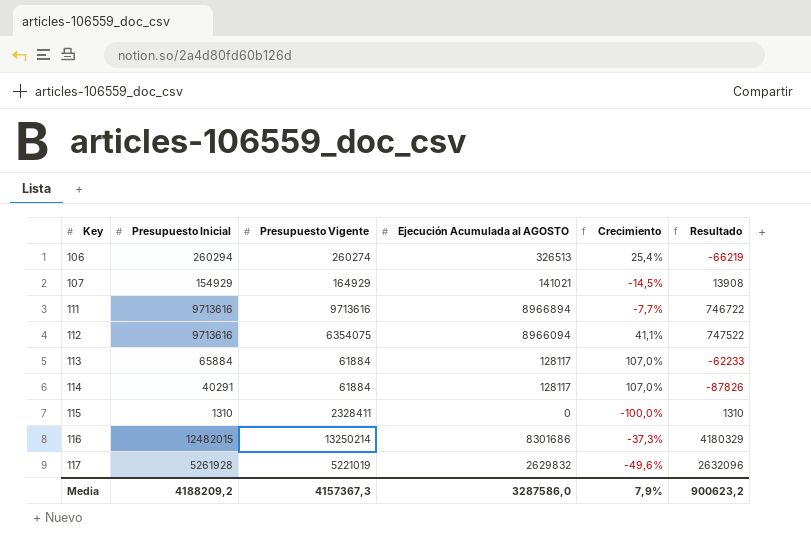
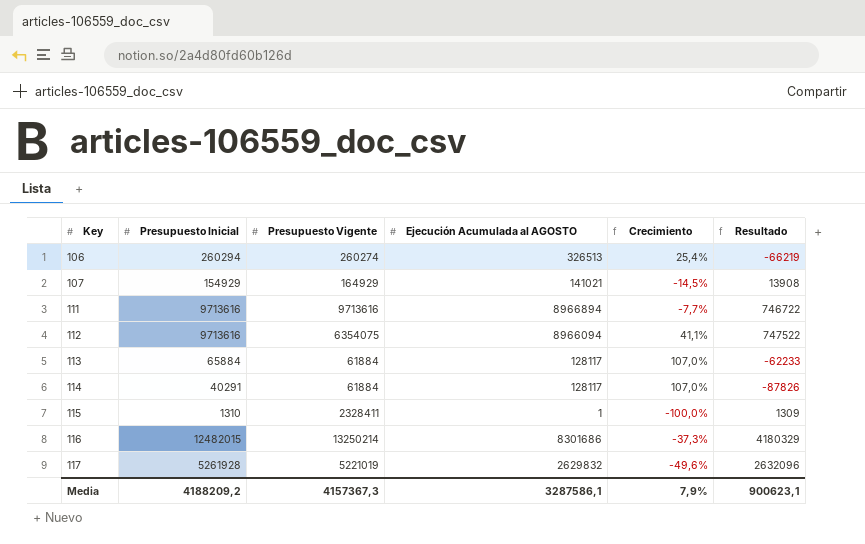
115 | Ejecución Acumulada al AGOSTO: 0 -> 1
115 | Resultado: 1310 -> 1309
Media | Ejecución Acumulada al AGOSTO: 3287586,0 -> 3287586,1
Media | Resultado: 900623,2 -> 900623,1

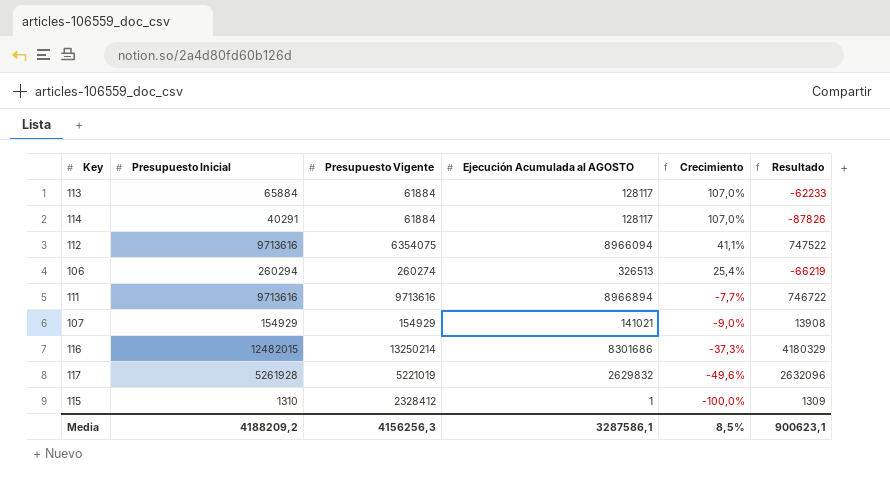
row order: Key ascending -> Crecimiento descending
107 | Presupuesto Vigente: 164929 -> 154929
107 | Crecimiento: -14,5% -> -9,0%
115 | Presupuesto Vigente: 2328411 -> 2328412
Media | Presupuesto Vigente: 4157367,3 -> 4156256,3
Media | Crecimiento: 7,9% -> 8,5%

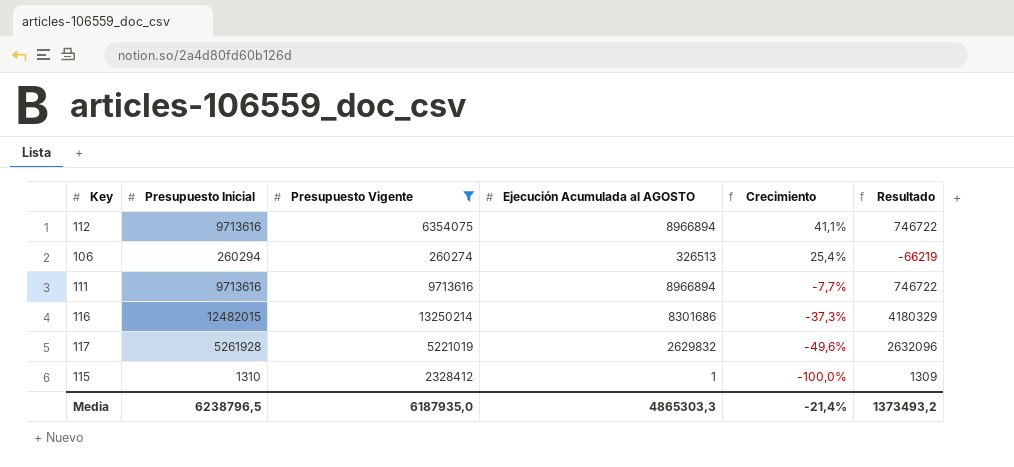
filter: none -> Presupuesto Vigente >= 260274
112 | Ejecución Acumulada al AGOSTO: 8966094 -> 8966894
112 | Resultado: 747522 -> 746722
Media | Presupuesto Inicial: 4188209,2 -> 6238796,5
Media | Presupuesto Vigente: 4156256,3 -> 6187935,0
Media | Ejecución Acumulada al AGOSTO: 3287586,1 -> 4865303,3
Media | Crecimiento: 8,5% -> -21,4%
Media | Resultado: 900623,1 -> 1373493,2

